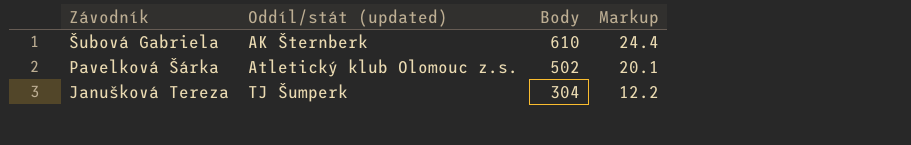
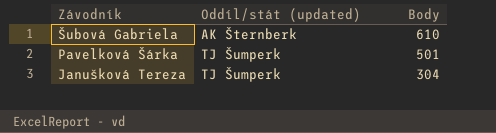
column Markup | formula: [Body] * 0.04 -> none
Pavelková Šárka | Oddíl/stát (updated): Atletický klub Olomouc z.s. -> TJ Šumperk
Pavelková Šárka | Body: 502 -> 501

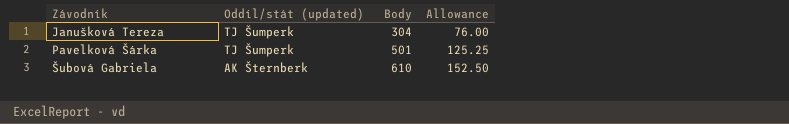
row order: Závodník descending -> Závodník ascending
column Allowance | formula: none -> [Body] * 0.25

